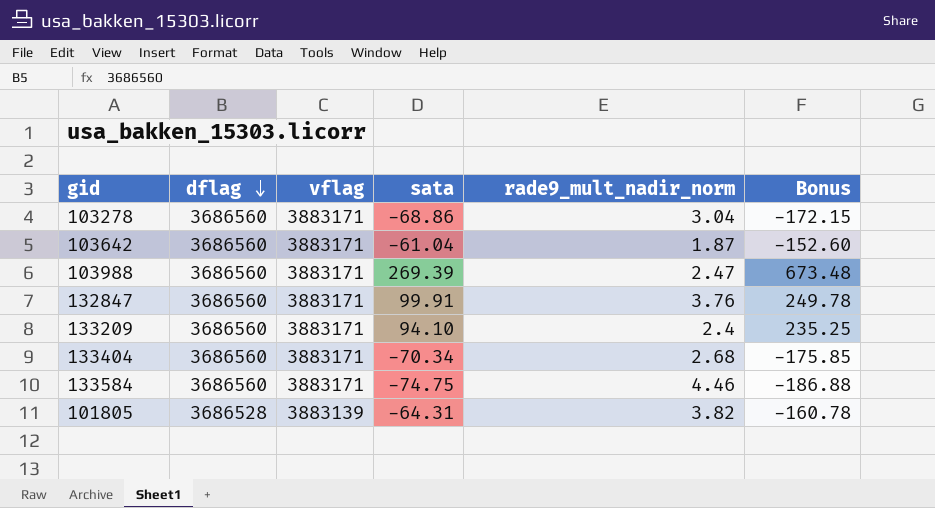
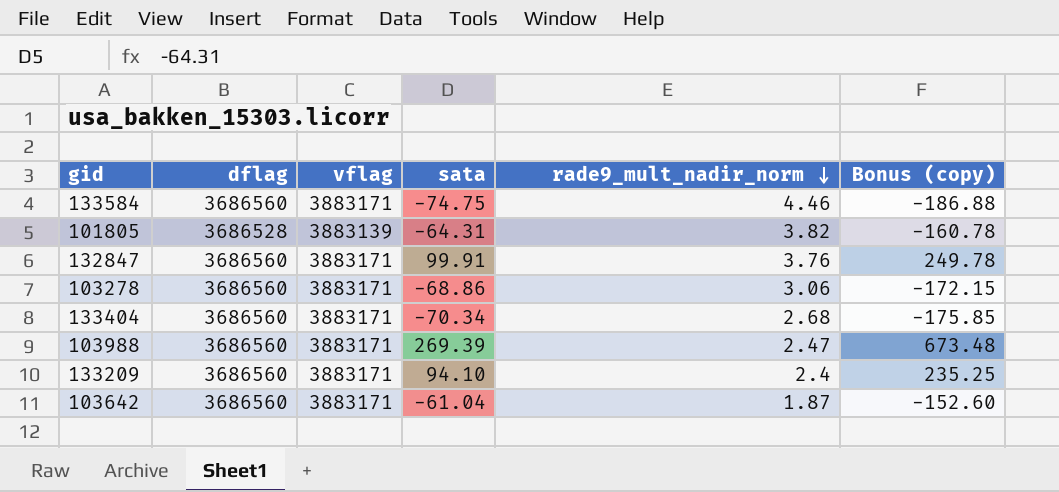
row order: dflag descending -> rade9_mult_nadir_norm descending
column name: Bonus -> Bonus (copy)
103278 | rade9_mult_nadir_norm: 3.04 -> 3.06

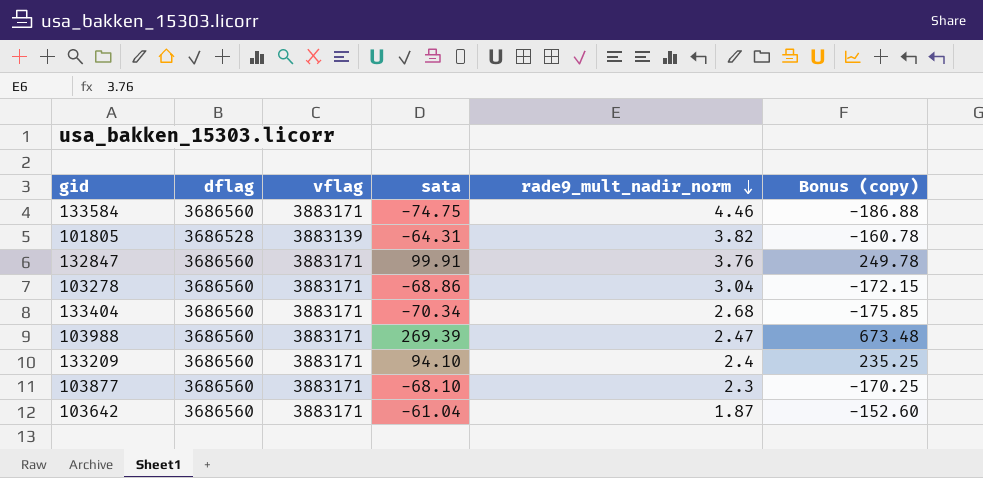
103278 | rade9_mult_nadir_norm: 3.06 -> 3.04
row 103877: none -> 3686560 | 3883171 | -68.10 | 2.3 | -170.25

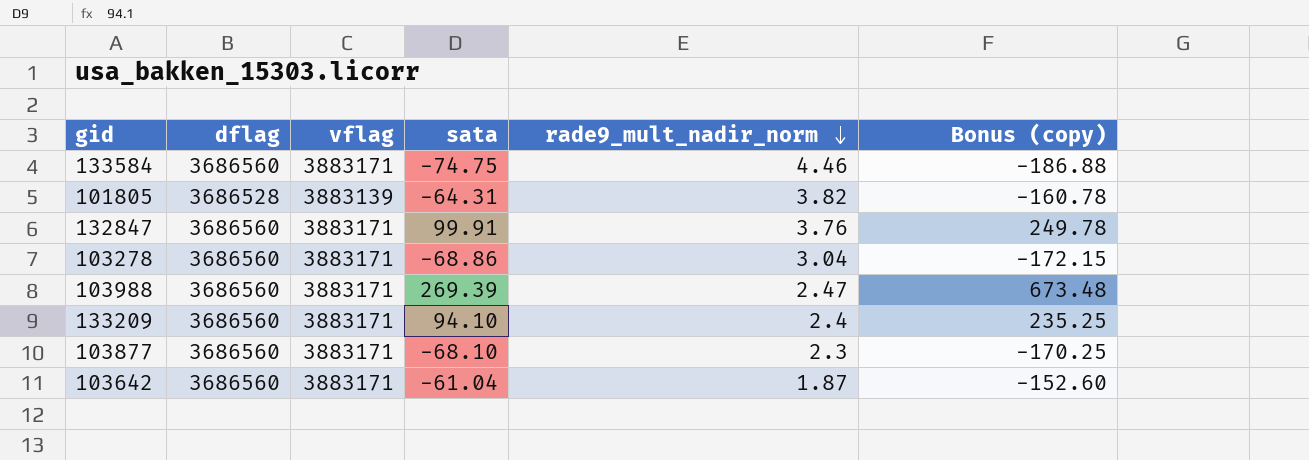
row 133404: 3686560 | 3883171 | -70.34 | 2.68 | -175.85 -> none

